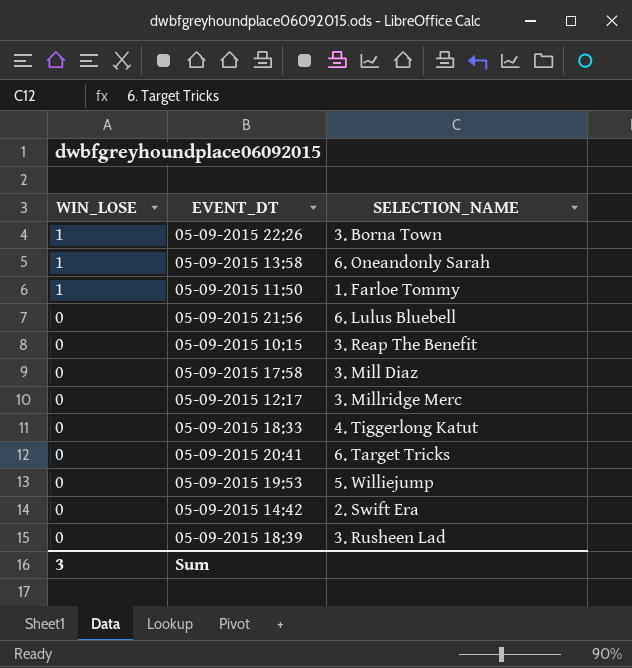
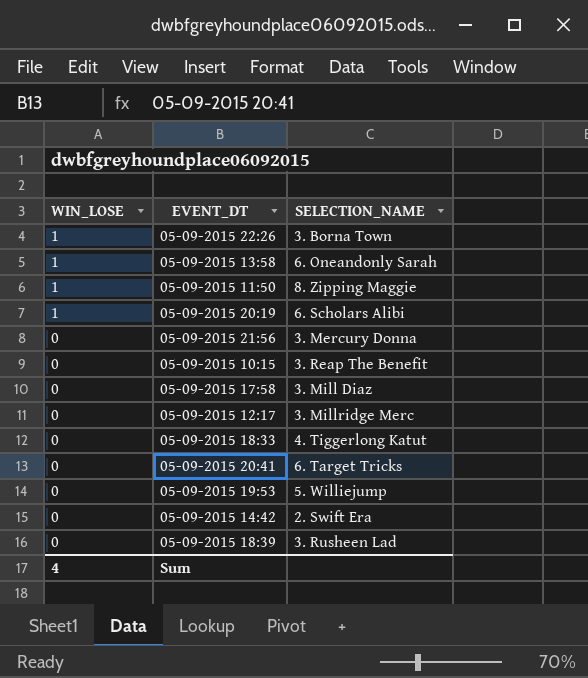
05-09-2015 11:50 | SELECTION_NAME: 1. Farloe Tommy -> 8. Zipping Maggie
row 05-09-2015 20:19: none -> 1 | 6. Scholars Alibi
05-09-2015 21:56 | SELECTION_NAME: 6. Lulus Bluebell -> 3. Mercury Donna
Sum | WIN_LOSE: 3 -> 4

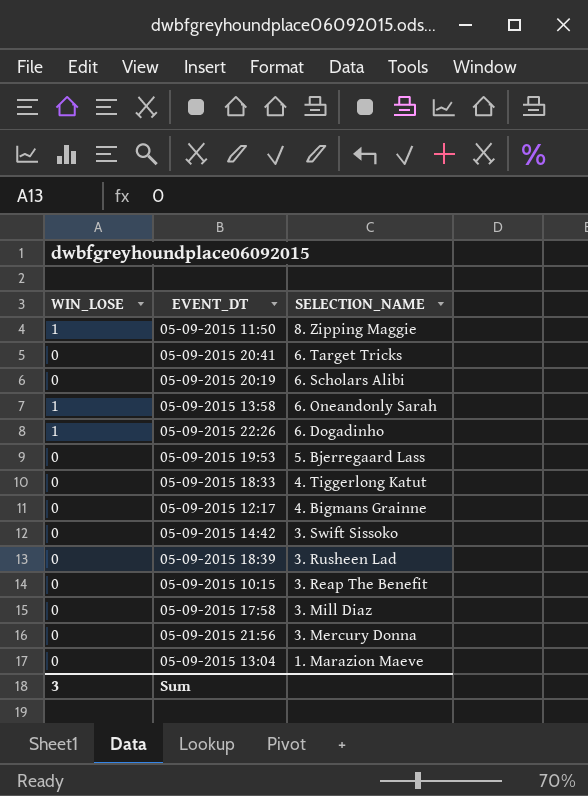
row order: WIN_LOSE descending -> SELECTION_NAME descending
05-09-2015 20:19 | WIN_LOSE: 1 -> 0
05-09-2015 22:26 | SELECTION_NAME: 3. Borna Town -> 6. Dogadinho
05-09-2015 19:53 | SELECTION_NAME: 5. Williejump -> 5. Bjerregaard Lass
05-09-2015 12:17 | SELECTION_NAME: 3. Millridge Merc -> 4. Bigmans Grainne
05-09-2015 14:42 | SELECTION_NAME: 2. Swift Era -> 3. Swift Sissoko
row 05-09-2015 13:04: none -> 0 | 1. Marazion Maeve
Sum | WIN_LOSE: 4 -> 3

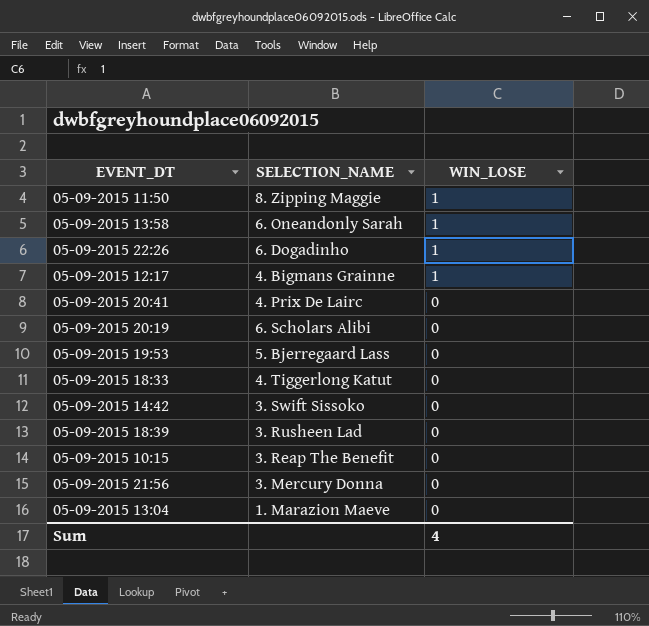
row order: SELECTION_NAME descending -> WIN_LOSE descending
column WIN_LOSE | position: 1 -> 3
row 05-09-2015 17:58: 0 | 3. Mill Diaz -> none
05-09-2015 12:17 | WIN_LOSE: 0 -> 1
05-09-2015 20:41 | SELECTION_NAME: 6. Target Tricks -> 4. Prix De Lairc
Sum | WIN_LOSE: 3 -> 4

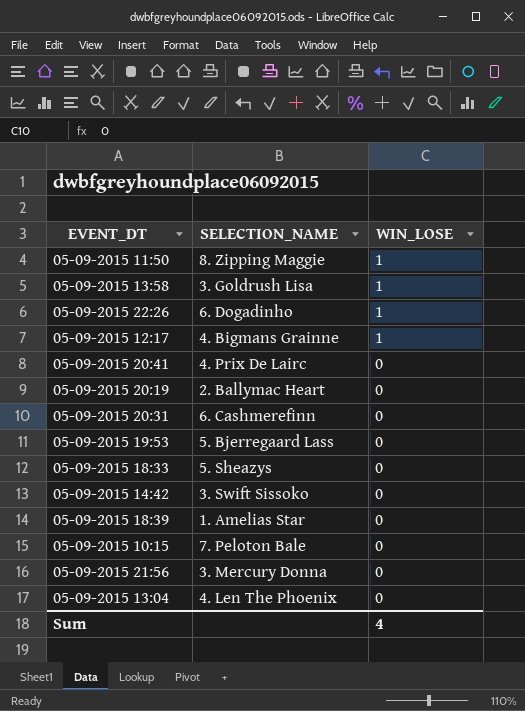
05-09-2015 13:58 | SELECTION_NAME: 6. Oneandonly Sarah -> 3. Goldrush Lisa
05-09-2015 20:19 | SELECTION_NAME: 6. Scholars Alibi -> 2. Ballymac Heart
row 05-09-2015 20:31: none -> 6. Cashmerefinn | 0
05-09-2015 18:33 | SELECTION_NAME: 4. Tiggerlong Katut -> 5. Sheazys
05-09-2015 18:39 | SELECTION_NAME: 3. Rusheen Lad -> 1. Amelias Star
05-09-2015 10:15 | SELECTION_NAME: 3. Reap The Benefit -> 7. Peloton Bale
05-09-2015 13:04 | SELECTION_NAME: 1. Marazion Maeve -> 4. Len The Phoenix

